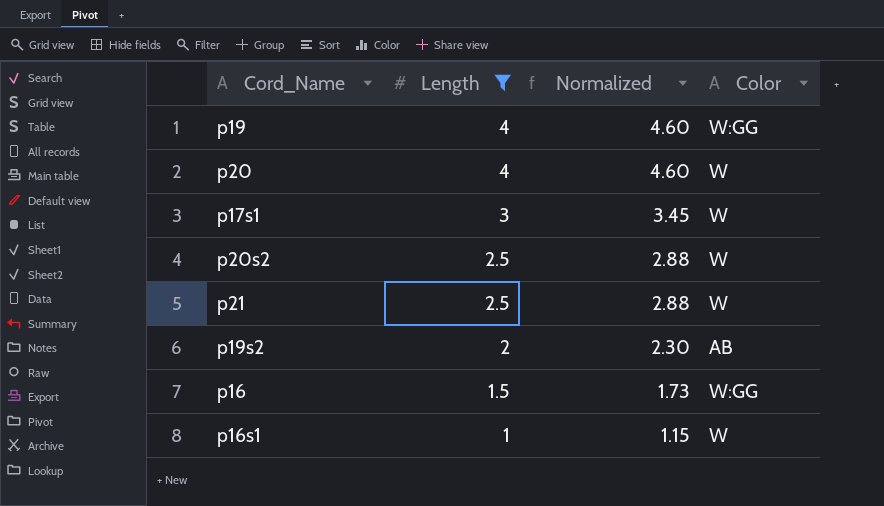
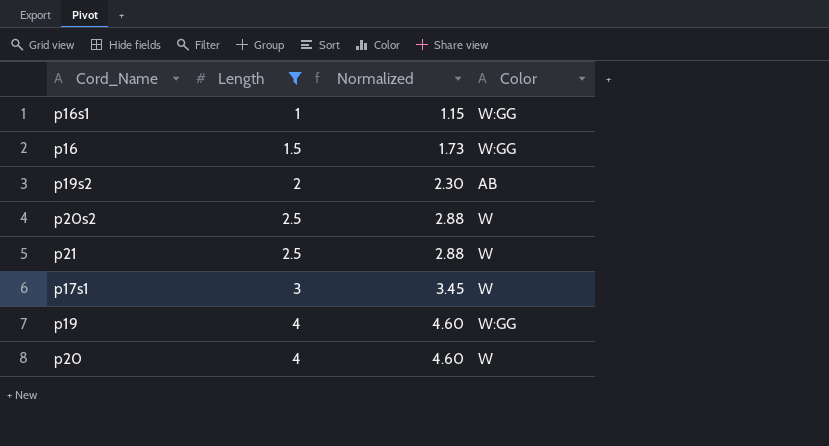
row order: Length descending -> Length ascending
p16s1 | Color: W -> W:GG

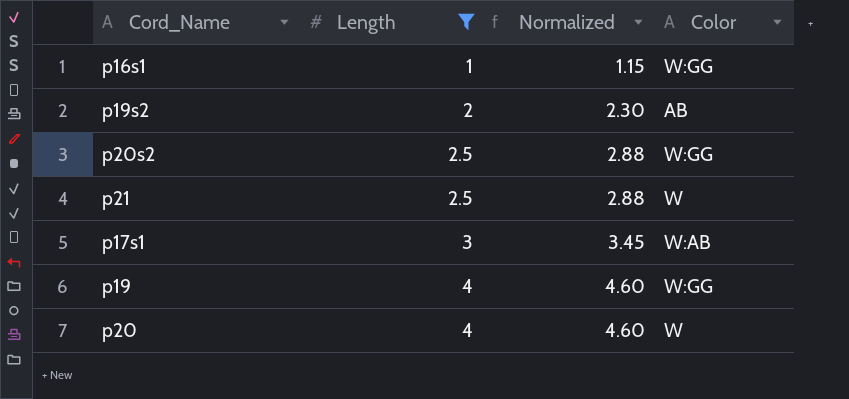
row p16: 1.5 | 1.73 | W:GG -> none
p20s2 | Color: W -> W:GG
p17s1 | Color: W -> W:AB

